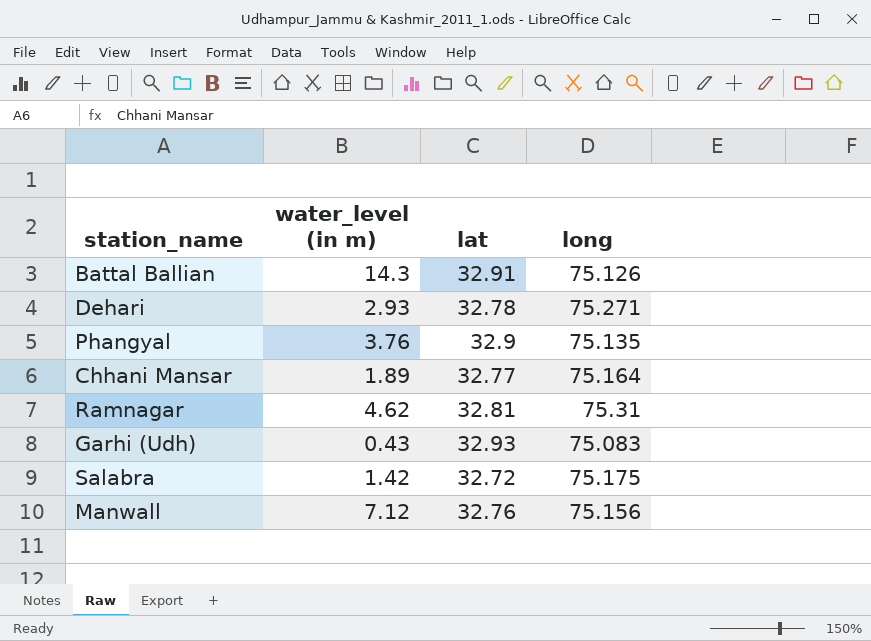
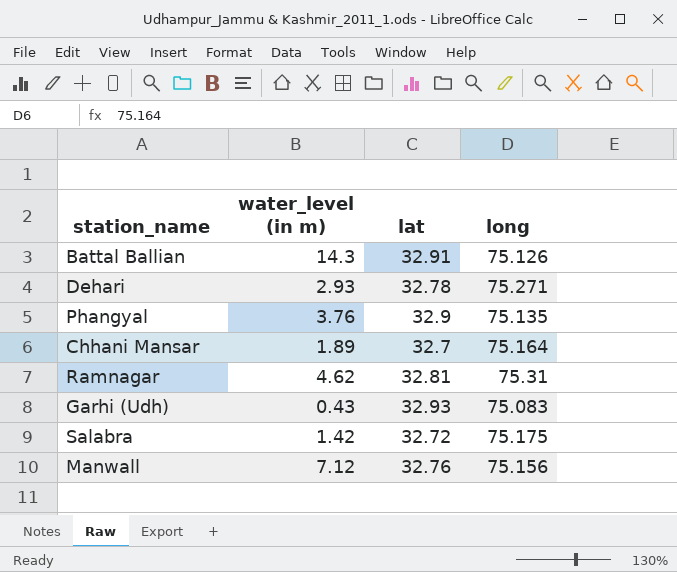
Chhani Mansar | lat: 32.77 -> 32.7

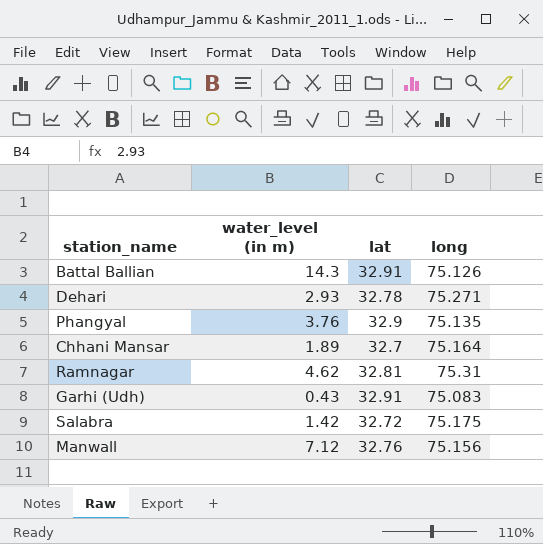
Garhi (Udh) | lat: 32.93 -> 32.91

